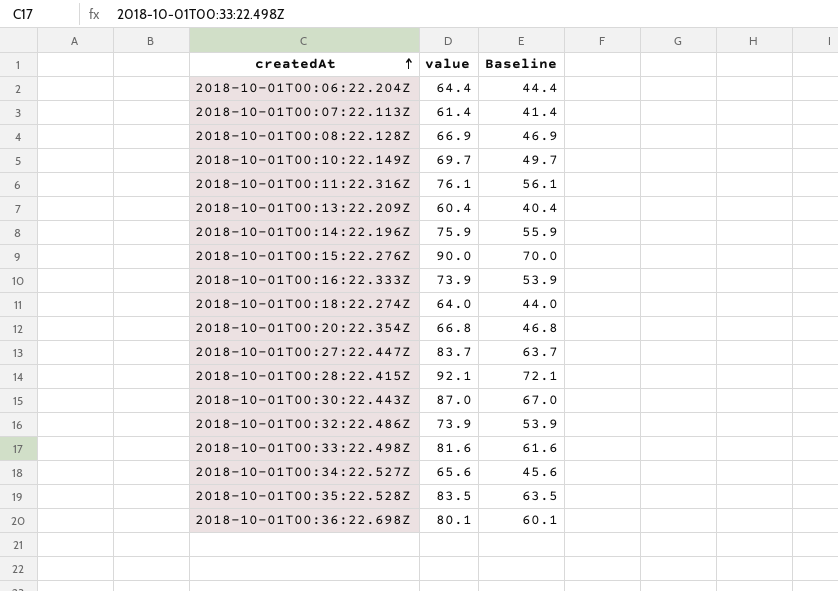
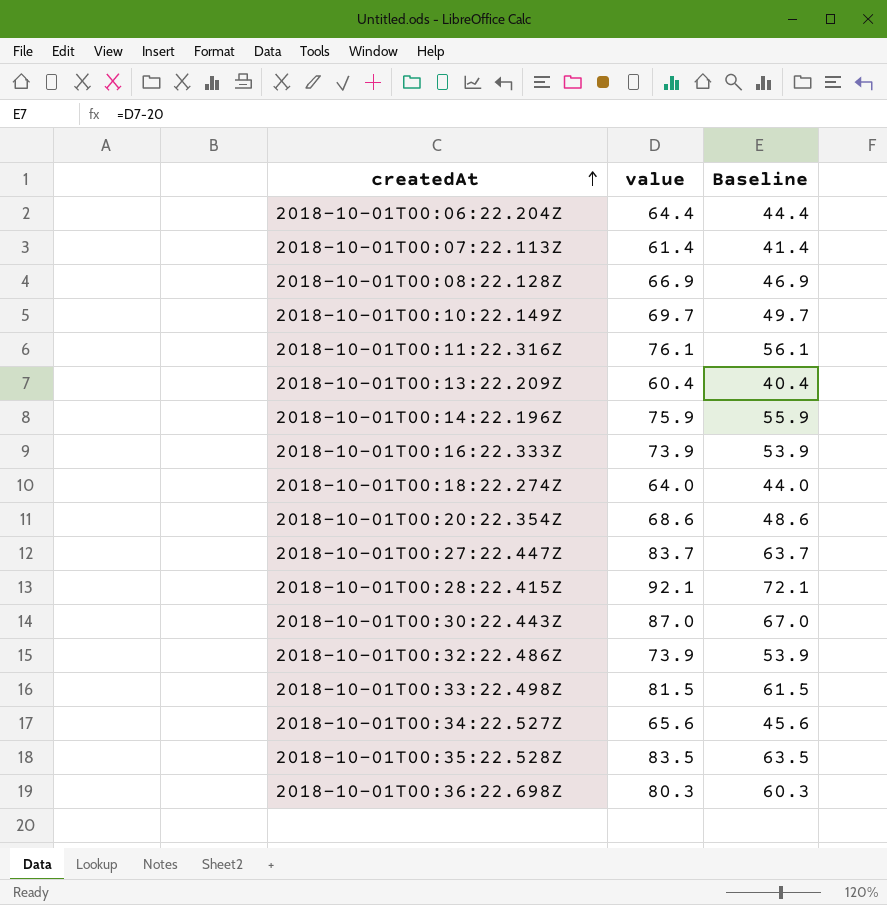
row 2018-10-01T00:15:22.276Z: 90.0 | 70.0 -> none
2018-10-01T00:20:22.354Z | value: 66.8 -> 68.6
2018-10-01T00:20:22.354Z | Baseline: 46.8 -> 48.6
2018-10-01T00:33:22.498Z | value: 81.6 -> 81.5
2018-10-01T00:33:22.498Z | Baseline: 61.6 -> 61.5
2018-10-01T00:36:22.698Z | value: 80.1 -> 80.3
2018-10-01T00:36:22.698Z | Baseline: 60.1 -> 60.3

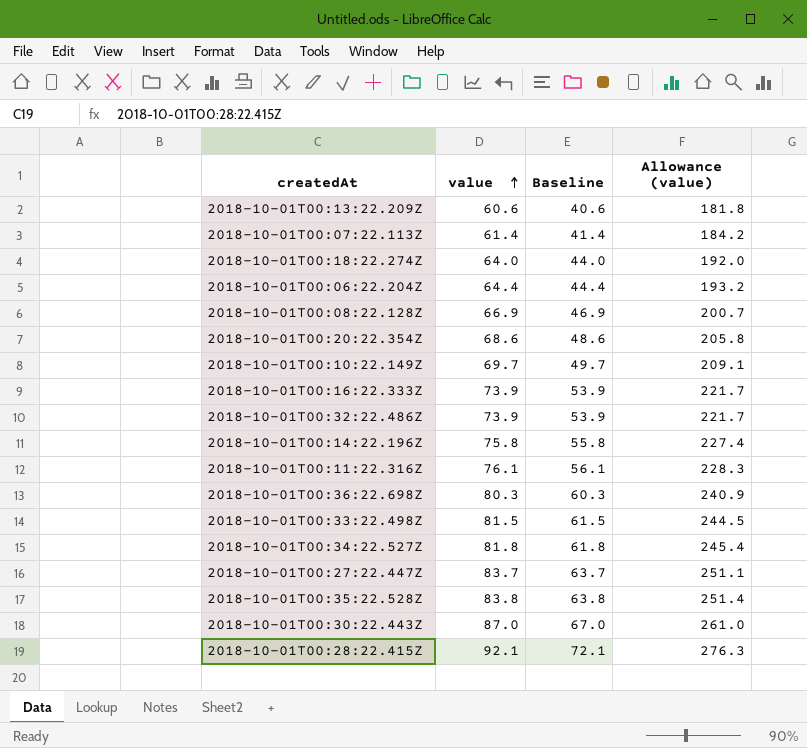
row order: createdAt ascending -> value ascending
column Allowance (value) | formula: none -> [value] * 3
2018-10-01T00:13:22.209Z | value: 60.4 -> 60.6
2018-10-01T00:13:22.209Z | Baseline: 40.4 -> 40.6
2018-10-01T00:14:22.196Z | value: 75.9 -> 75.8
2018-10-01T00:14:22.196Z | Baseline: 55.9 -> 55.8
2018-10-01T00:34:22.527Z | value: 65.6 -> 81.8
2018-10-01T00:34:22.527Z | Baseline: 45.6 -> 61.8
2018-10-01T00:35:22.528Z | value: 83.5 -> 83.8
2018-10-01T00:35:22.528Z | Baseline: 63.5 -> 63.8

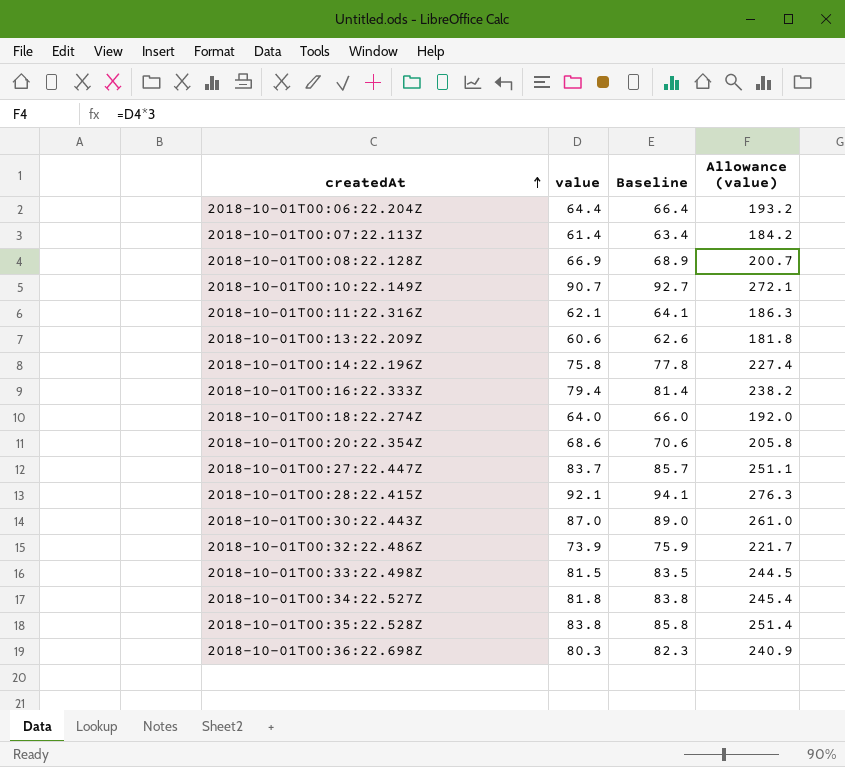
row order: value ascending -> createdAt ascending
column Baseline | formula: [value] - 20 -> [value] + 2
2018-10-01T00:10:22.149Z | value: 69.7 -> 90.7
2018-10-01T00:10:22.149Z | Allowance (value): 209.1 -> 272.1
2018-10-01T00:11:22.316Z | value: 76.1 -> 62.1
2018-10-01T00:11:22.316Z | Allowance (value): 228.3 -> 186.3
2018-10-01T00:16:22.333Z | value: 73.9 -> 79.4
2018-10-01T00:16:22.333Z | Allowance (value): 221.7 -> 238.2

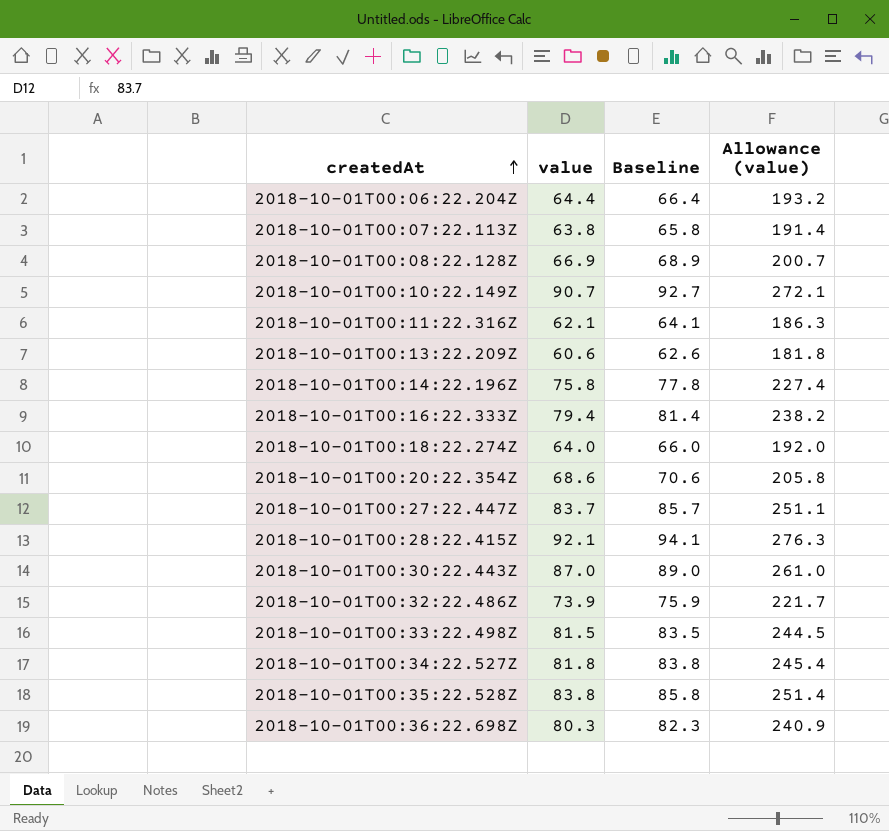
2018-10-01T00:07:22.113Z | value: 61.4 -> 63.8
2018-10-01T00:07:22.113Z | Baseline: 63.4 -> 65.8
2018-10-01T00:07:22.113Z | Allowance (value): 184.2 -> 191.4

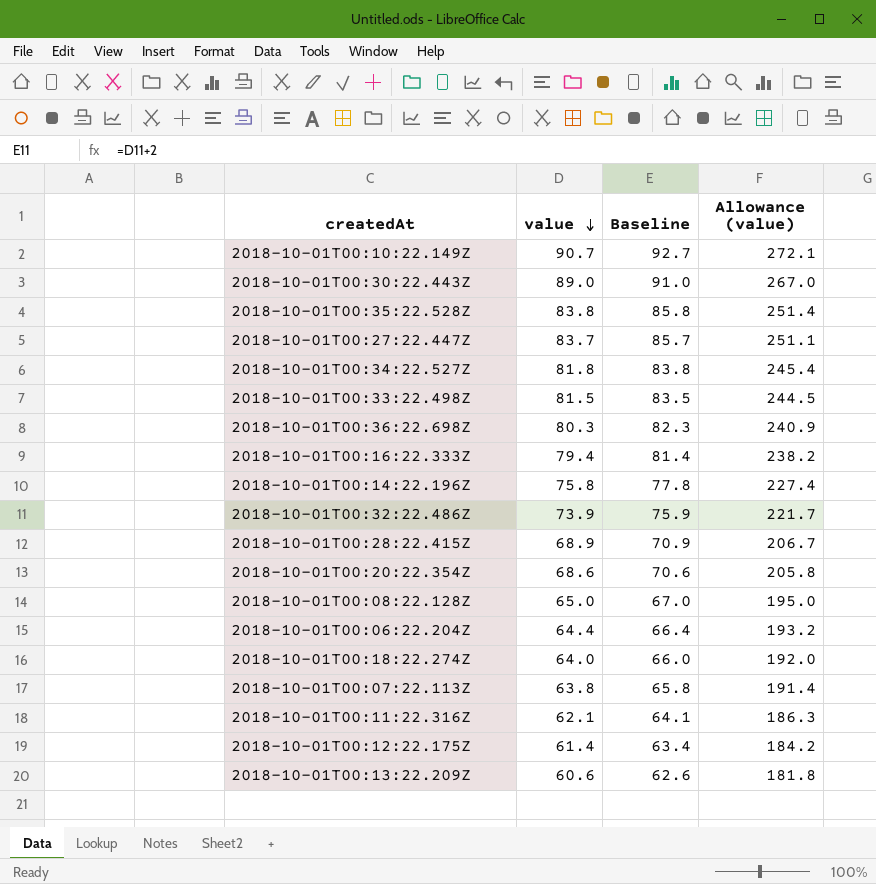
row order: createdAt ascending -> value descending
2018-10-01T00:30:22.443Z | value: 87.0 -> 89.0
2018-10-01T00:30:22.443Z | Baseline: 89.0 -> 91.0
2018-10-01T00:30:22.443Z | Allowance (value): 261.0 -> 267.0
2018-10-01T00:28:22.415Z | value: 92.1 -> 68.9
2018-10-01T00:28:22.415Z | Baseline: 94.1 -> 70.9
2018-10-01T00:28:22.415Z | Allowance (value): 276.3 -> 206.7
2018-10-01T00:08:22.128Z | value: 66.9 -> 65.0
2018-10-01T00:08:22.128Z | Baseline: 68.9 -> 67.0
2018-10-01T00:08:22.128Z | Allowance (value): 200.7 -> 195.0
row 2018-10-01T00:12:22.175Z: none -> 61.4 | 63.4 | 184.2

